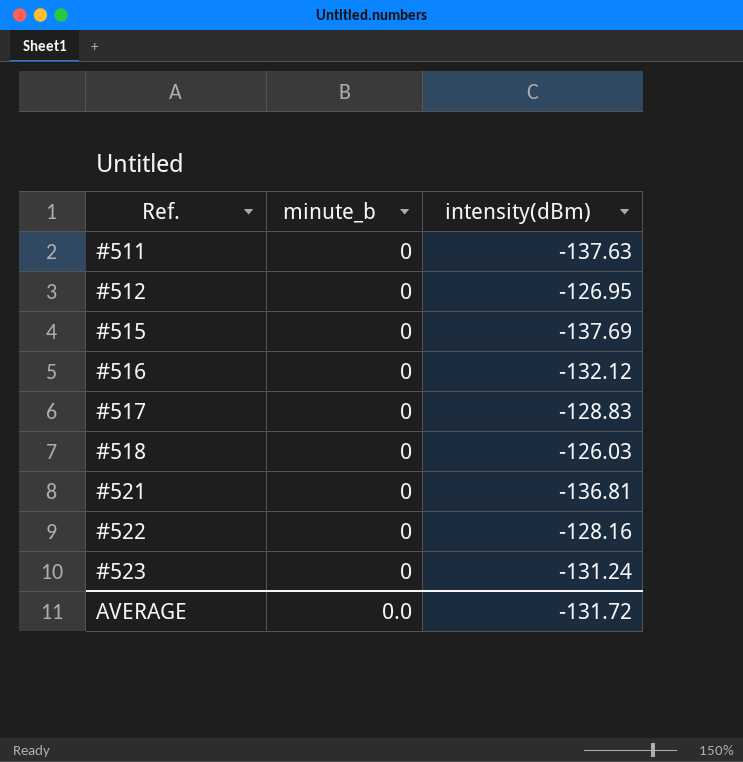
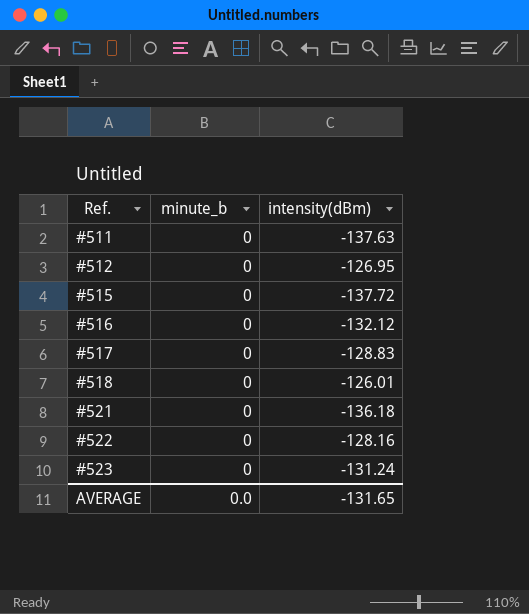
#515 | intensity(dBm): -137.69 -> -137.72
#518 | intensity(dBm): -126.03 -> -126.01
#521 | intensity(dBm): -136.81 -> -136.18
AVERAGE | intensity(dBm): -131.72 -> -131.65

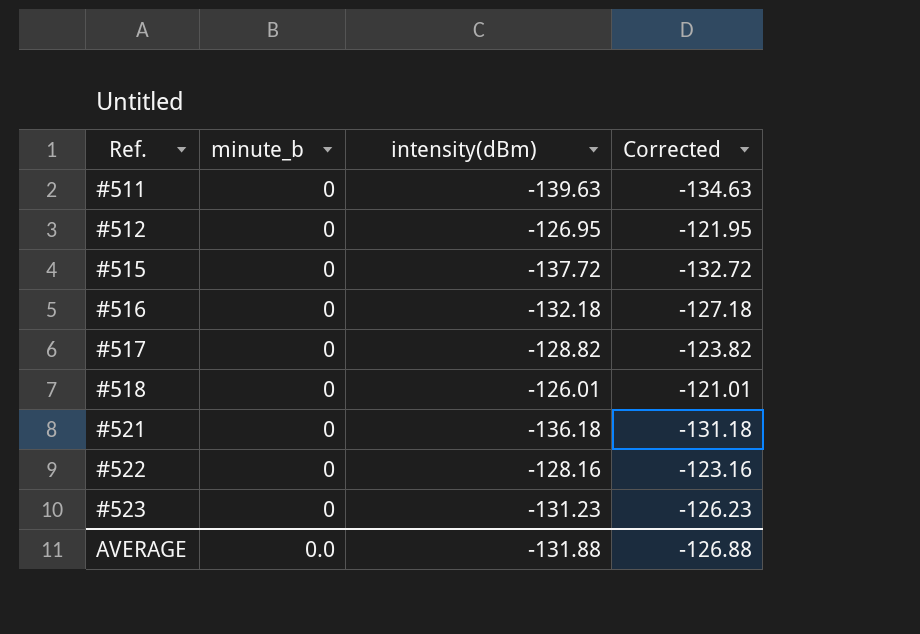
column Corrected | formula: none -> [intensity(dBm)] + 5
#511 | intensity(dBm): -137.63 -> -139.63
#516 | intensity(dBm): -132.12 -> -132.18
#517 | intensity(dBm): -128.83 -> -128.82
#523 | intensity(dBm): -131.24 -> -131.23
AVERAGE | intensity(dBm): -131.65 -> -131.88

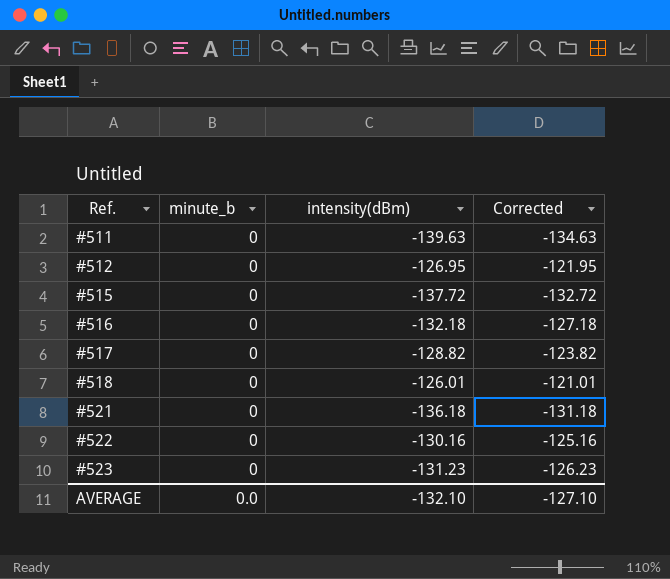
#522 | intensity(dBm): -128.16 -> -130.16
#522 | Corrected: -123.16 -> -125.16
AVERAGE | intensity(dBm): -131.88 -> -132.10
AVERAGE | Corrected: -126.88 -> -127.10

